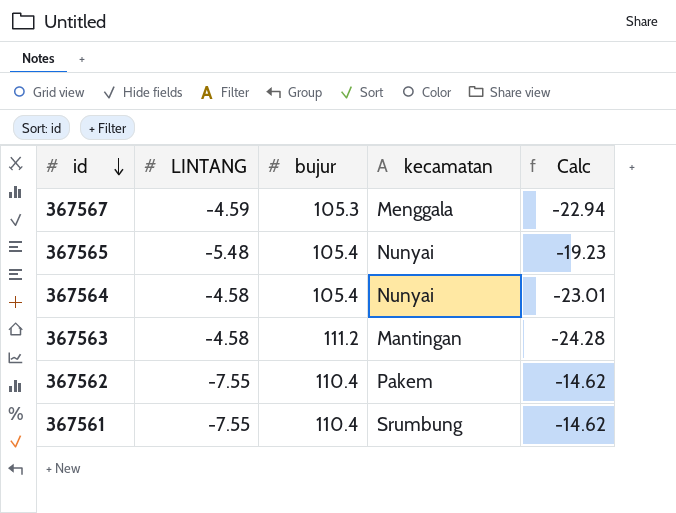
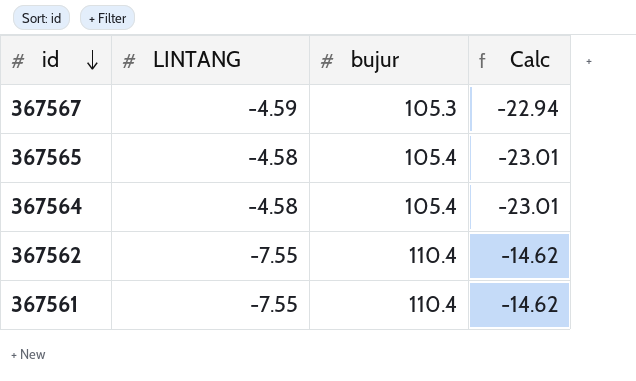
column kecamatan | position: 4 -> none
row 367563: -4.58 | 111.2 | Mantingan | -24.28 -> none
367565 | LINTANG: -5.48 -> -4.58
367565 | Calc: -19.23 -> -23.01

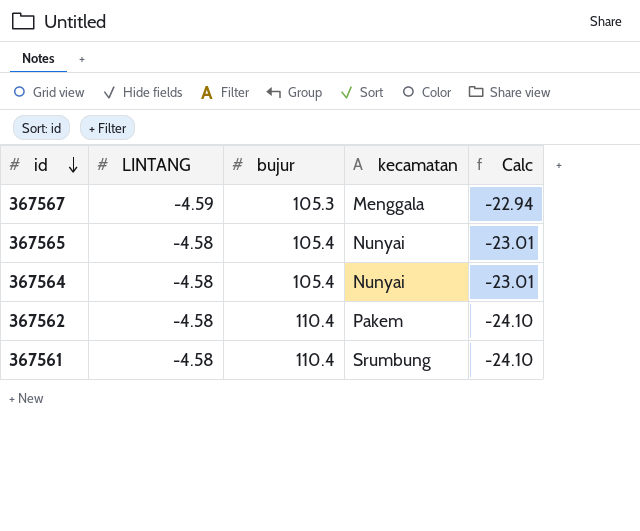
column kecamatan | position: none -> 4
367562 | LINTANG: -7.55 -> -4.58
367562 | Calc: -14.62 -> -24.10
367561 | LINTANG: -7.55 -> -4.58
367561 | Calc: -14.62 -> -24.10

